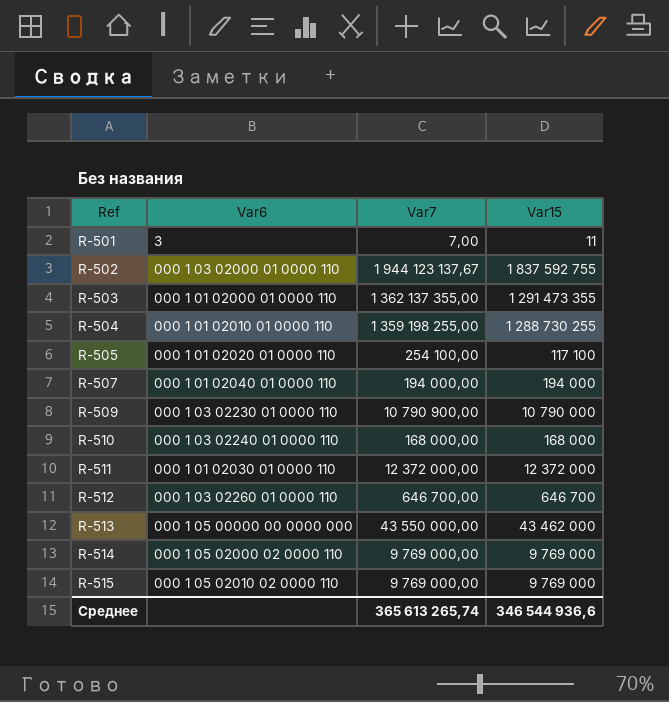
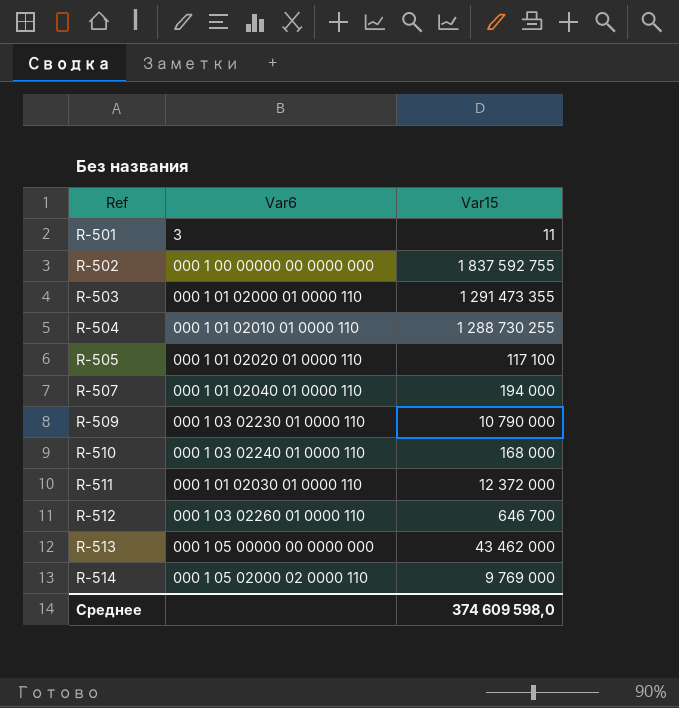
column Var7 | position: 3 -> none
row R-515: 000 1 05 02010 02 0000 110 | 9 769 000,00 | 9 769 000 -> none
R-502 | Var6: 000 1 03 02000 01 0000 110 -> 000 1 00 00000 00 0000 000
Среднее | Var15: 346 544 936,6 -> 374 609 598,0

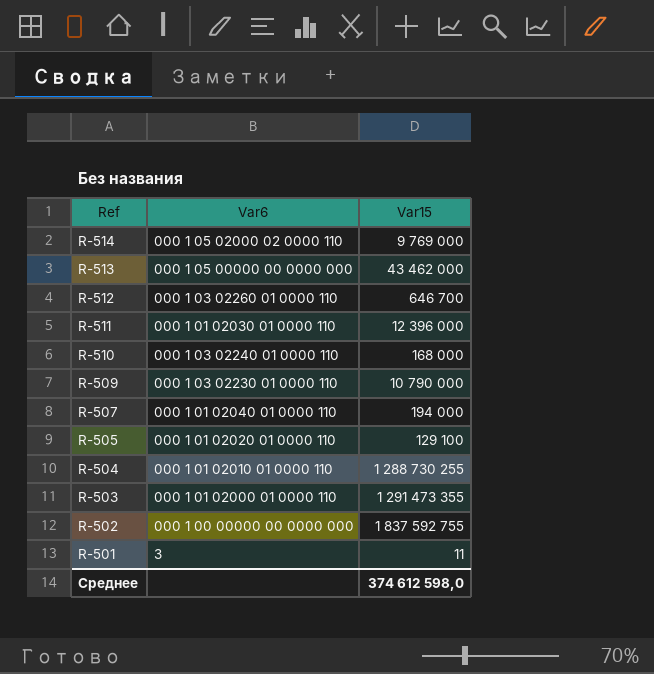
row order: Ref ascending -> Ref descending
R-511 | Var15: 12 372 000 -> 12 396 000
R-505 | Var15: 117 100 -> 129 100
Среднее | Var15: 374 609 598,0 -> 374 612 598,0

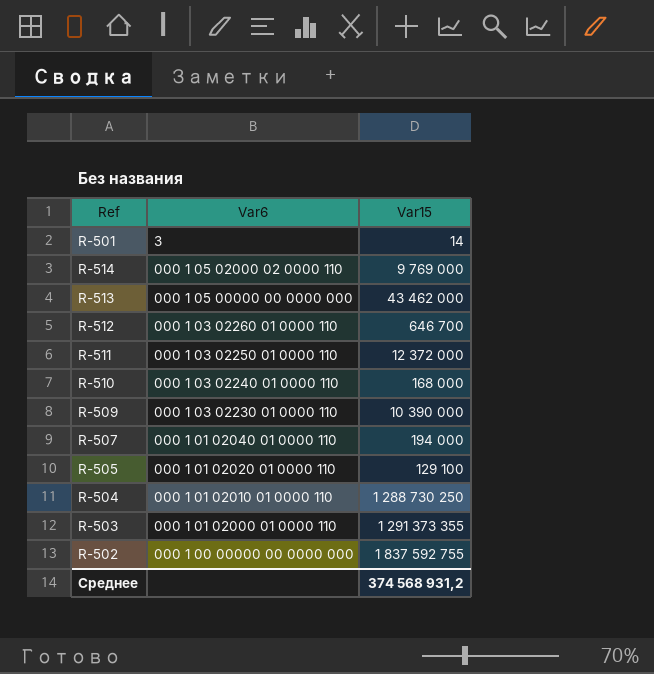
row order: Ref descending -> Var6 descending
R-501 | Var15: 11 -> 14
R-511 | Var6: 000 1 01 02030 01 0000 110 -> 000 1 03 02250 01 0000 110
R-511 | Var15: 12 396 000 -> 12 372 000
R-509 | Var15: 10 790 000 -> 10 390 000
R-504 | Var15: 1 288 730 255 -> 1 288 730 250
R-503 | Var15: 1 291 473 355 -> 1 291 373 355
Среднее | Var15: 374 612 598,0 -> 374 568 931,2

